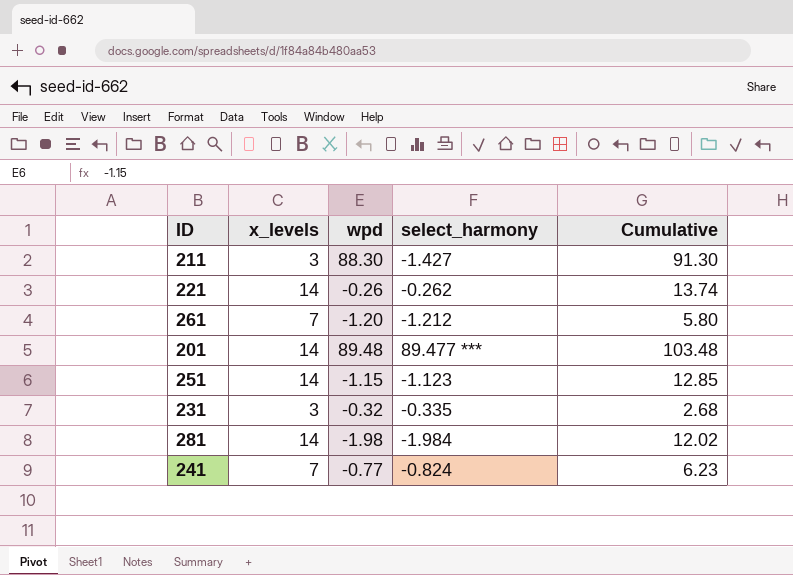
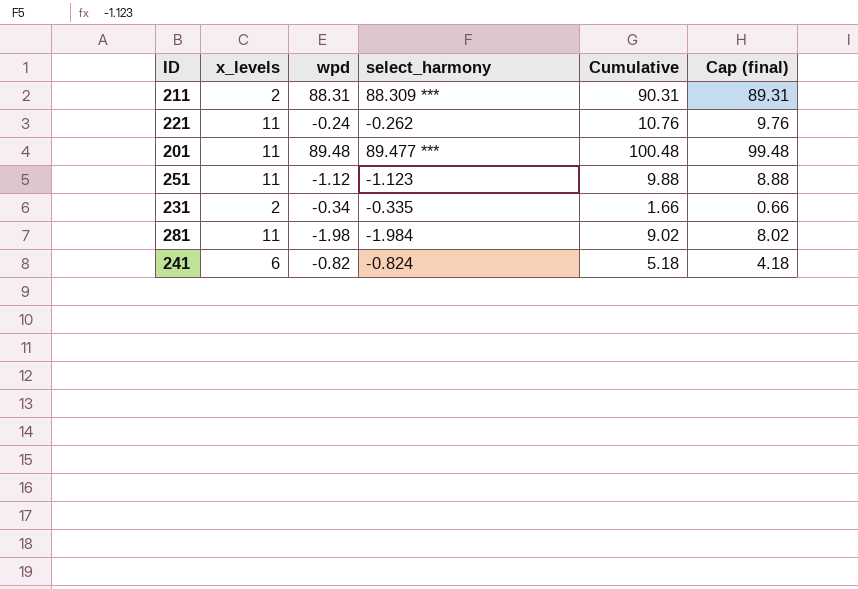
column Cap (final) | formula: none -> [Cumulative] - 1
row 261: 7 | -1.20 | -1.212 | 5.80 -> none
211 | x_levels: 3 -> 2
211 | wpd: 88.30 -> 88.31
211 | select_harmony: -1.427 -> 88.309 ***
211 | Cumulative: 91.30 -> 90.31
221 | x_levels: 14 -> 11
221 | wpd: -0.26 -> -0.24
221 | Cumulative: 13.74 -> 10.76
201 | x_levels: 14 -> 11
201 | Cumulative: 103.48 -> 100.48
251 | x_levels: 14 -> 11
251 | wpd: -1.15 -> -1.12
251 | Cumulative: 12.85 -> 9.88
231 | x_levels: 3 -> 2
231 | wpd: -0.32 -> -0.34
231 | Cumulative: 2.68 -> 1.66
281 | x_levels: 14 -> 11
281 | Cumulative: 12.02 -> 9.02
241 | x_levels: 7 -> 6
241 | wpd: -0.77 -> -0.82
241 | Cumulative: 6.23 -> 5.18

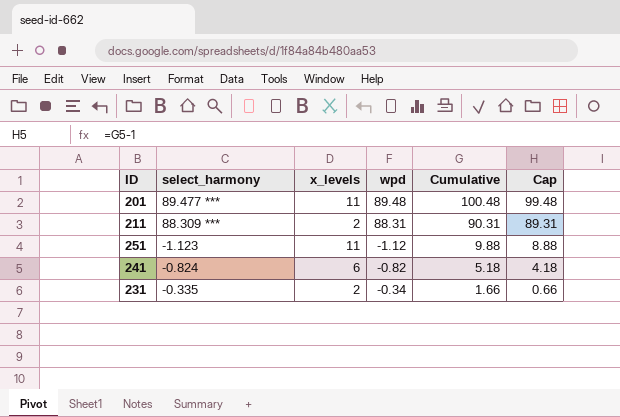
row order: none -> Cumulative descending
column select_harmony | position: 4 -> 2
column name: Cap (final) -> Cap
row 221: 11 | -0.24 | -0.262 | 10.76 | 9.76 -> none
row 281: 11 | -1.98 | -1.984 | 9.02 | 8.02 -> none

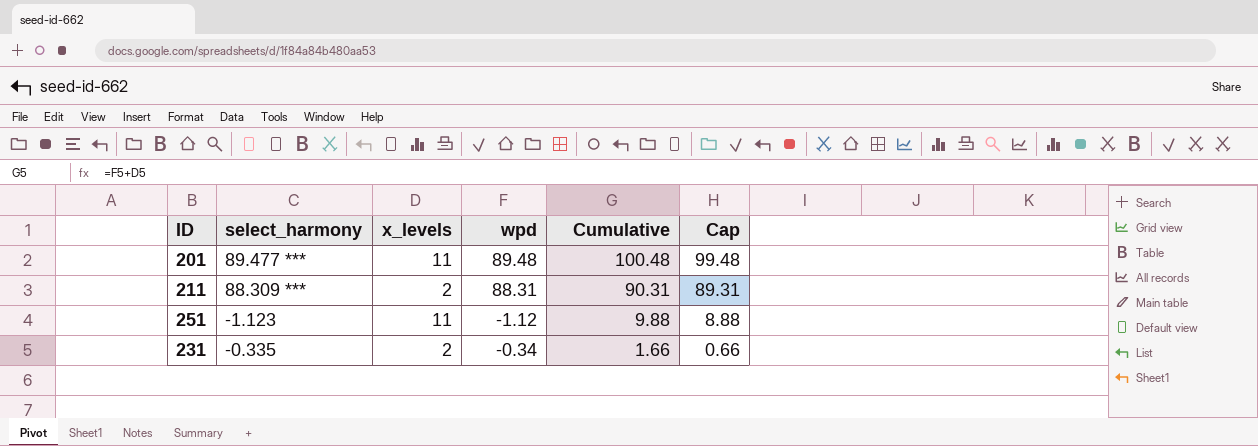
row 241: -0.824 | 6 | -0.82 | 5.18 | 4.18 -> none

